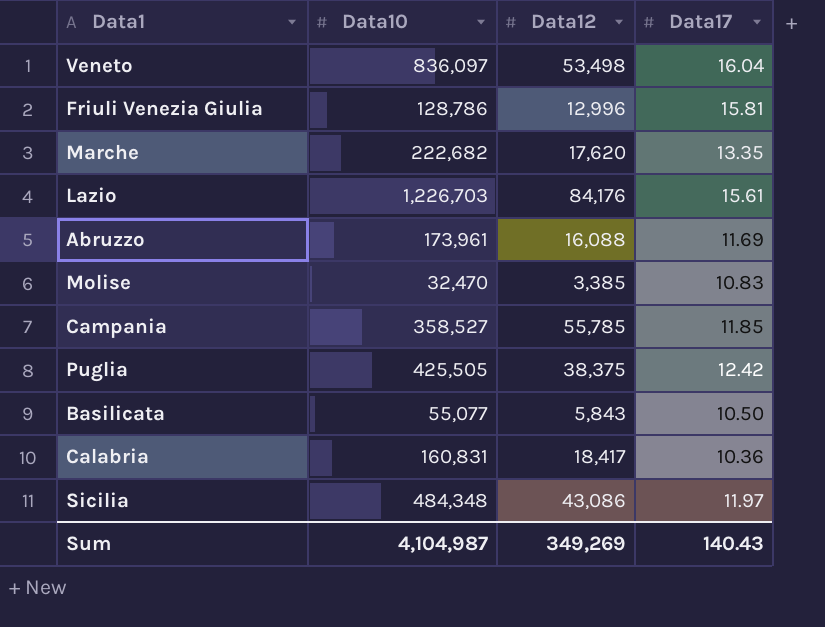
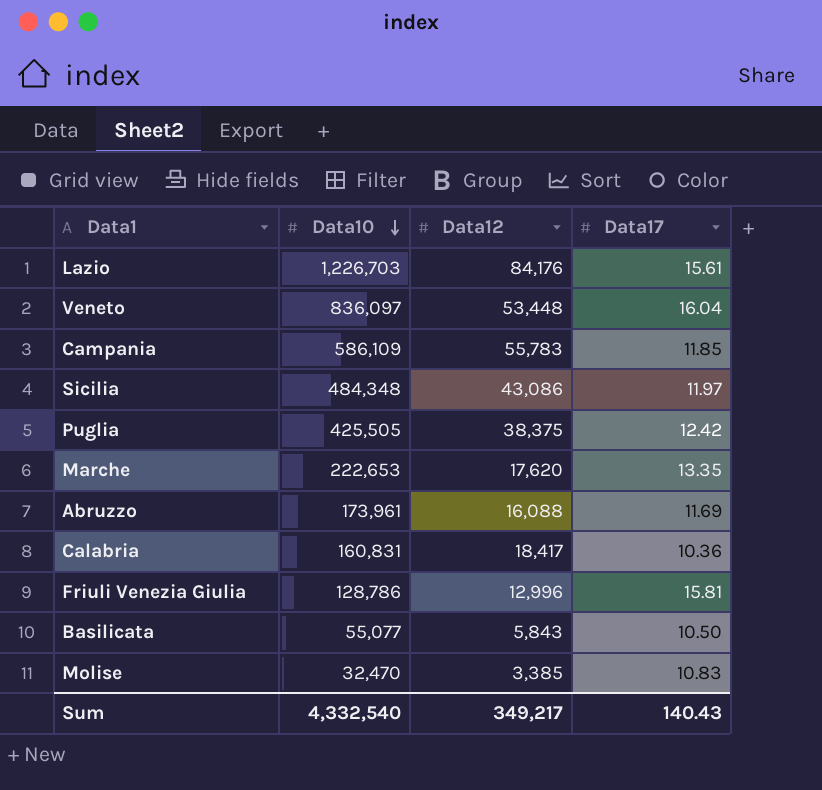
row order: none -> Data10 descending
Veneto | Data12: 53,498 -> 53,448
Campania | Data10: 358,527 -> 586,109
Campania | Data12: 55,785 -> 55,783
Marche | Data10: 222,682 -> 222,653
Sum | Data10: 4,104,987 -> 4,332,540
Sum | Data12: 349,269 -> 349,217

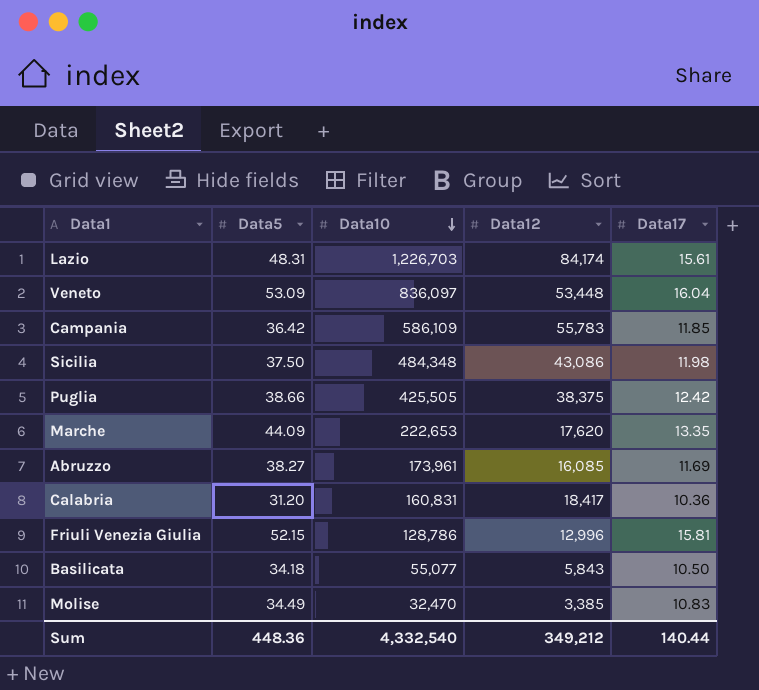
column Data5 | position: none -> 2
Lazio | Data12: 84,176 -> 84,174
Sicilia | Data17: 11.97 -> 11.98
Abruzzo | Data12: 16,088 -> 16,085
Sum | Data12: 349,217 -> 349,212
Sum | Data17: 140.43 -> 140.44

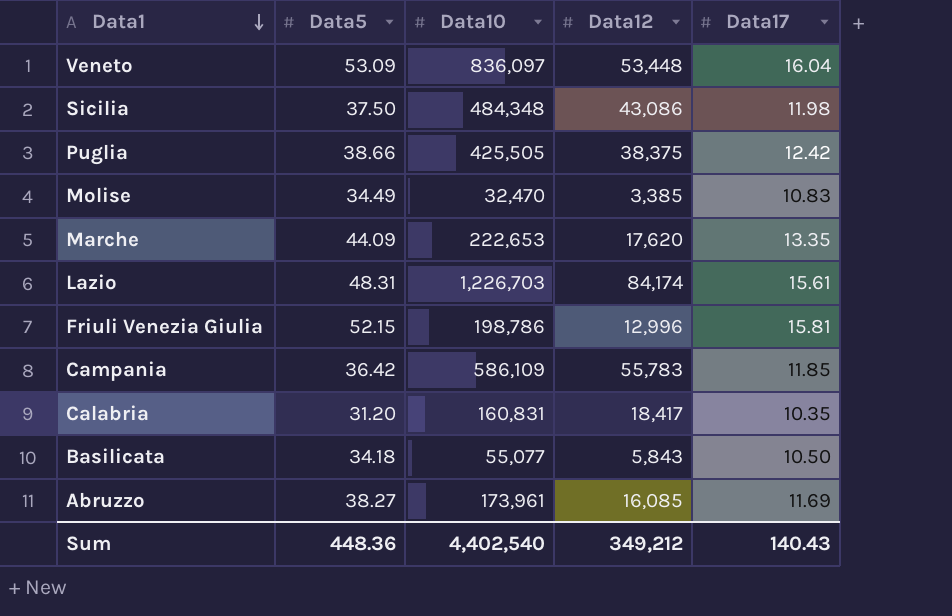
row order: Data10 descending -> Data1 descending
Friuli Venezia Giulia | Data10: 128,786 -> 198,786
Calabria | Data17: 10.36 -> 10.35
Sum | Data10: 4,332,540 -> 4,402,540
Sum | Data17: 140.44 -> 140.43

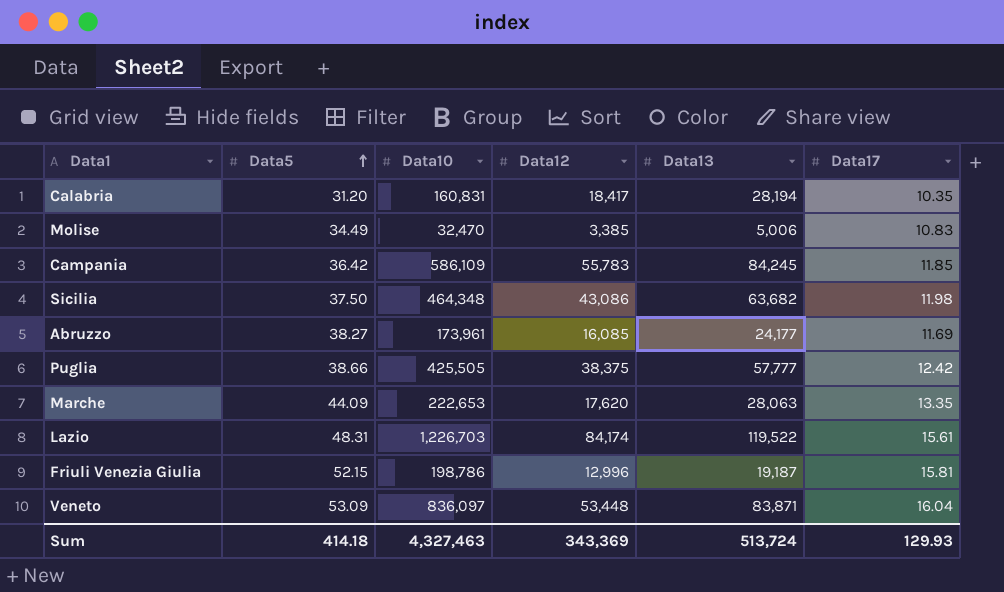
row order: Data1 descending -> Data5 ascending
column Data13 | position: none -> 5
row Basilicata: 34.18 | 55,077 | 5,843 | 10.50 -> none
Sicilia | Data10: 484,348 -> 464,348
Sum | Data5: 448.36 -> 414.18
Sum | Data10: 4,402,540 -> 4,327,463
Sum | Data12: 349,212 -> 343,369
Sum | Data17: 140.43 -> 129.93

